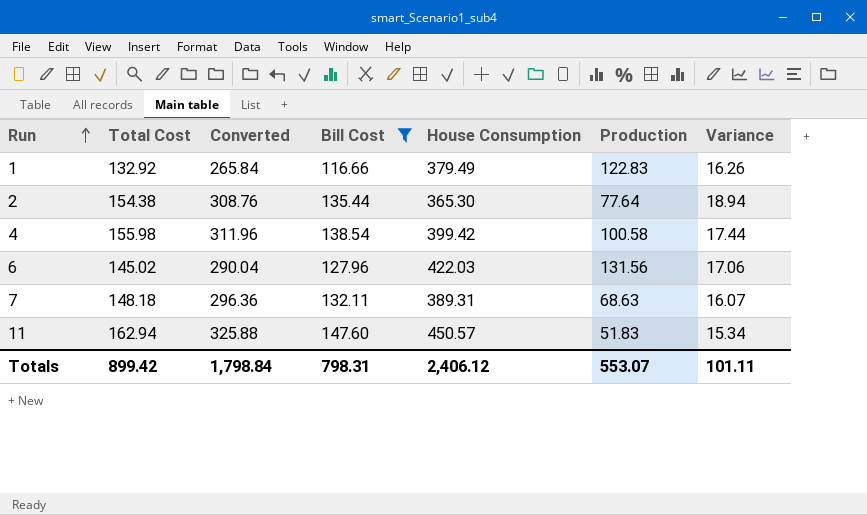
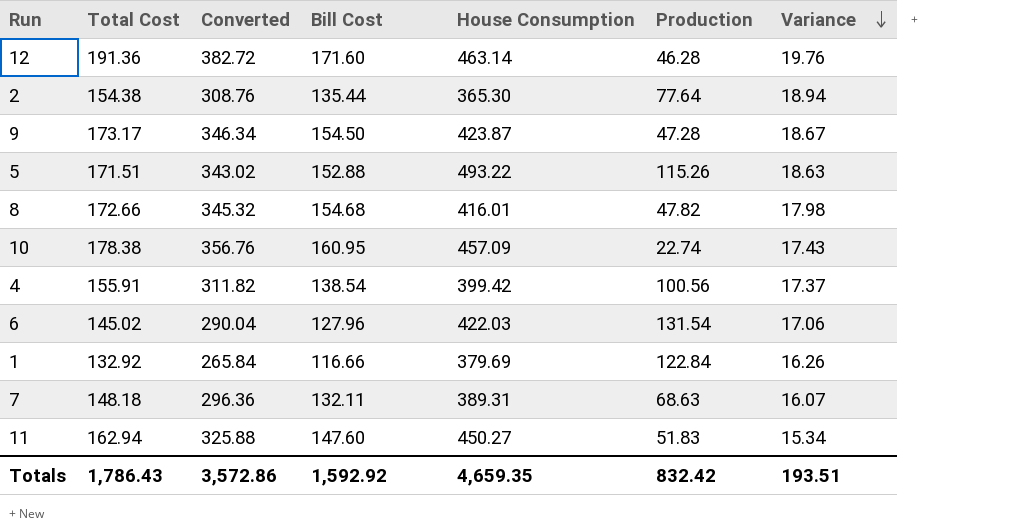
filter: Bill Cost <= 147.60 -> none
row order: Run ascending -> Variance descending
4 | Total Cost: 155.98 -> 155.91
4 | Converted: 311.96 -> 311.82
4 | Production: 100.58 -> 100.56
4 | Variance: 17.44 -> 17.37
6 | Production: 131.56 -> 131.54
1 | House Consumption: 379.49 -> 379.69
1 | Production: 122.83 -> 122.84
11 | House Consumption: 450.57 -> 450.27
Totals | Total Cost: 899.42 -> 1,786.43
Totals | Converted: 1,798.84 -> 3,572.86
Totals | Bill Cost: 798.31 -> 1,592.92
Totals | House Consumption: 2,406.12 -> 4,659.35
Totals | Production: 553.07 -> 832.42
Totals | Variance: 101.11 -> 193.51

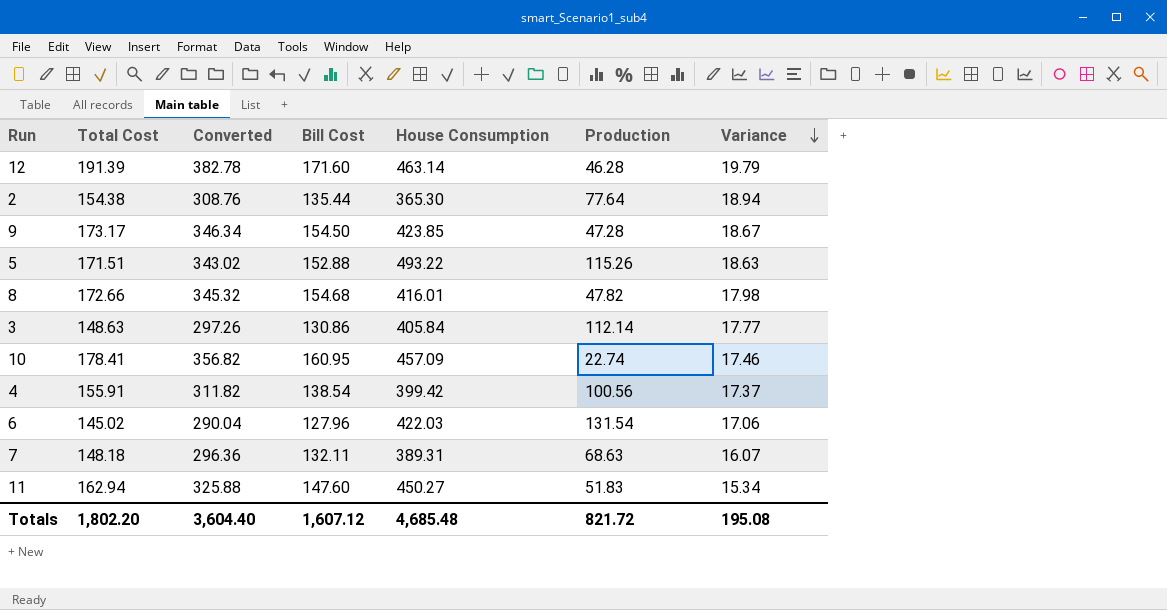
row 1: 132.92 | 265.84 | 116.66 | 379.69 | 122.84 | 16.26 -> none
12 | Total Cost: 191.36 -> 191.39
12 | Converted: 382.72 -> 382.78
12 | Variance: 19.76 -> 19.79
9 | House Consumption: 423.87 -> 423.85
row 3: none -> 148.63 | 297.26 | 130.86 | 405.84 | 112.14 | 17.77
10 | Total Cost: 178.38 -> 178.41
10 | Converted: 356.76 -> 356.82
10 | Variance: 17.43 -> 17.46
Totals | Total Cost: 1,786.43 -> 1,802.20
Totals | Converted: 3,572.86 -> 3,604.40
Totals | Bill Cost: 1,592.92 -> 1,607.12
Totals | House Consumption: 4,659.35 -> 4,685.48
Totals | Production: 832.42 -> 821.72
Totals | Variance: 193.51 -> 195.08

